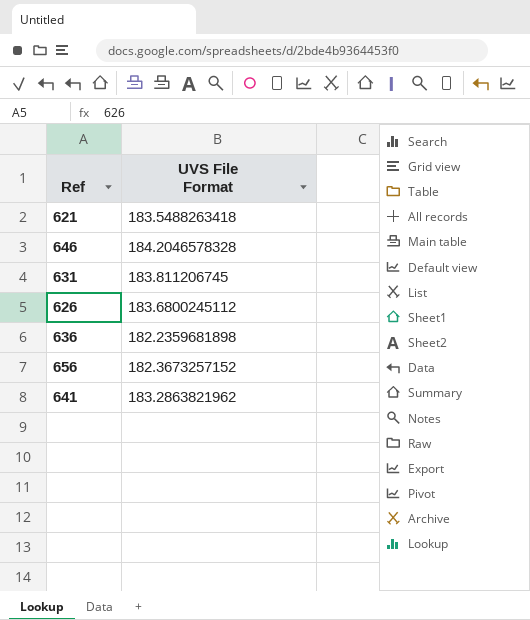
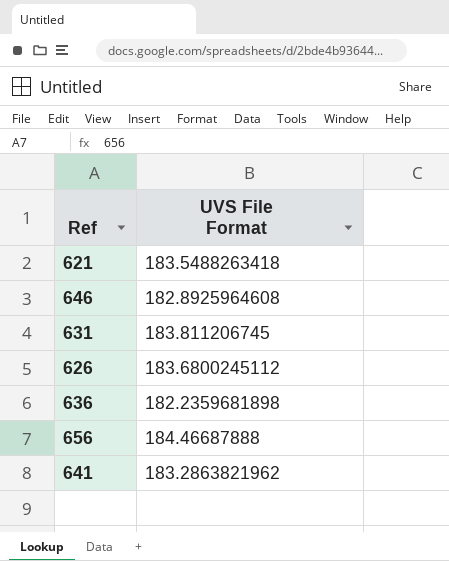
646 | UVS File Format: 184.2046578328 -> 182.8925964608
656 | UVS File Format: 182.3673257152 -> 184.46687888

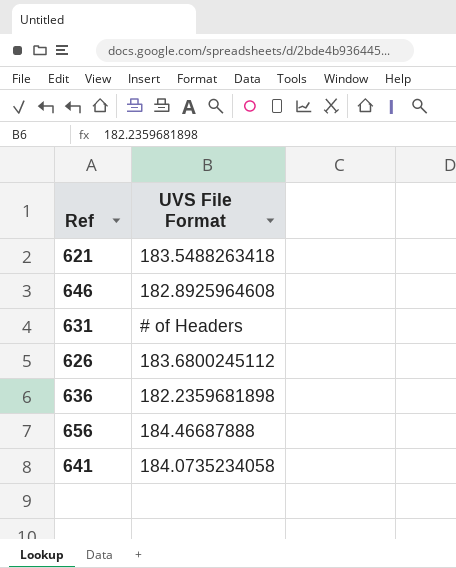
631 | UVS File Format: 183.811206745 -> # of Headers
641 | UVS File Format: 183.2863821962 -> 184.0735234058

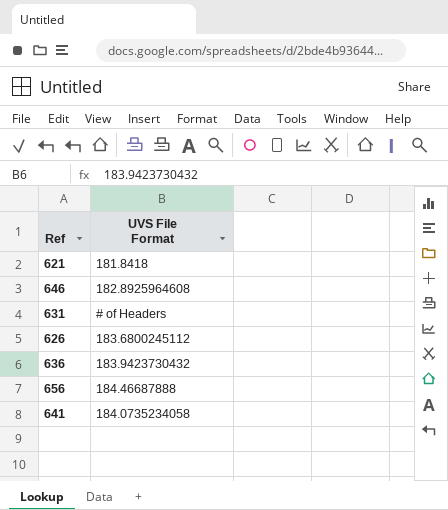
621 | UVS File Format: 183.5488263418 -> 181.8418
636 | UVS File Format: 182.2359681898 -> 183.9423730432

